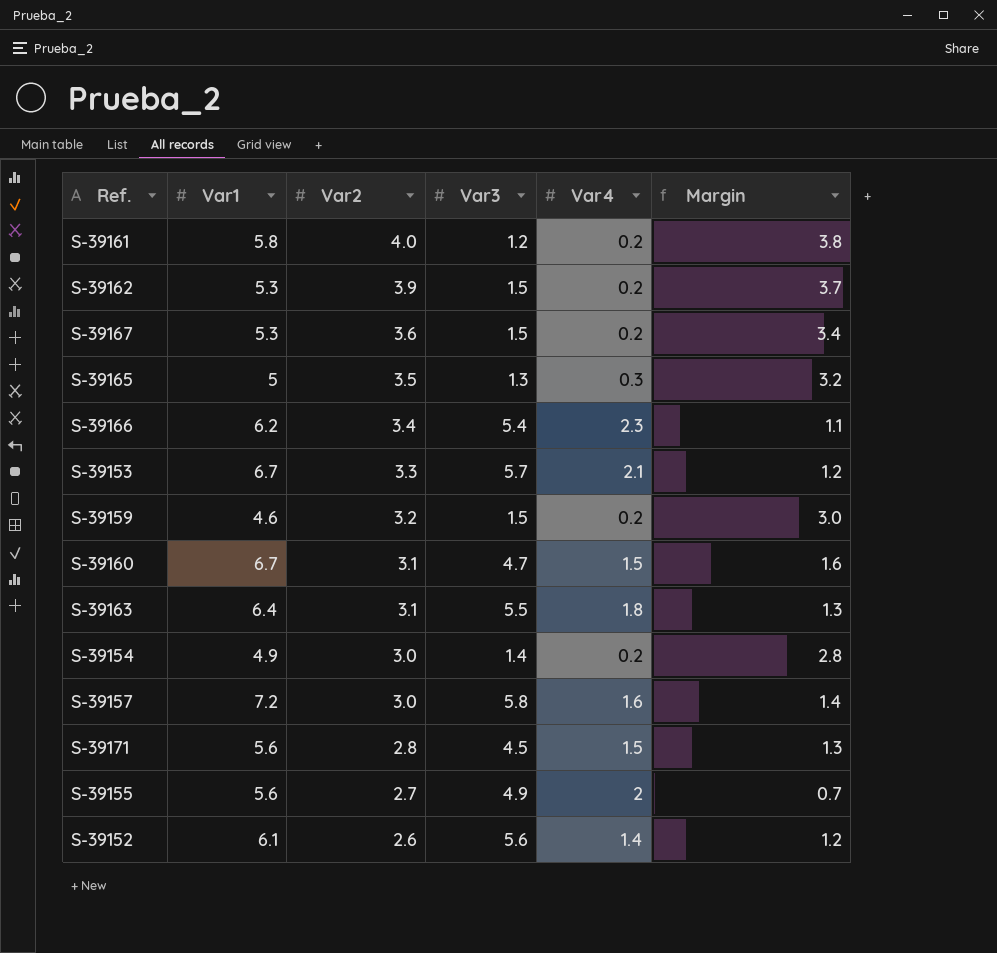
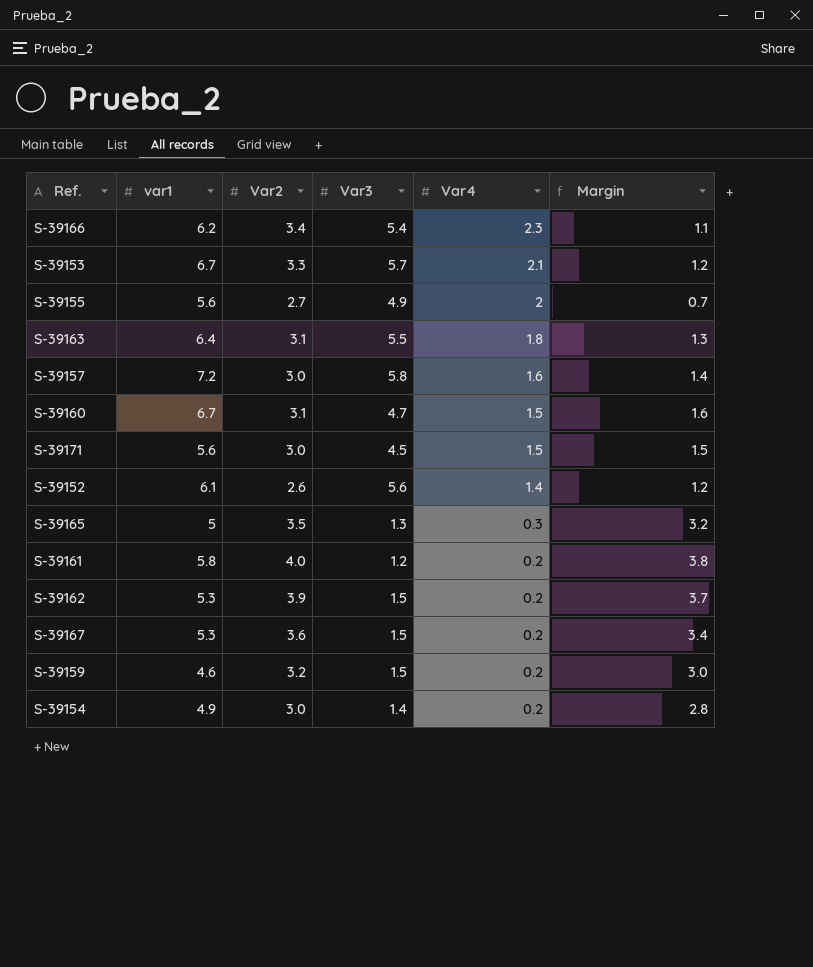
row order: Var2 descending -> Var4 descending
column name: Var1 -> var1
S-39171 | Var2: 2.8 -> 3.0
S-39171 | Margin: 1.3 -> 1.5

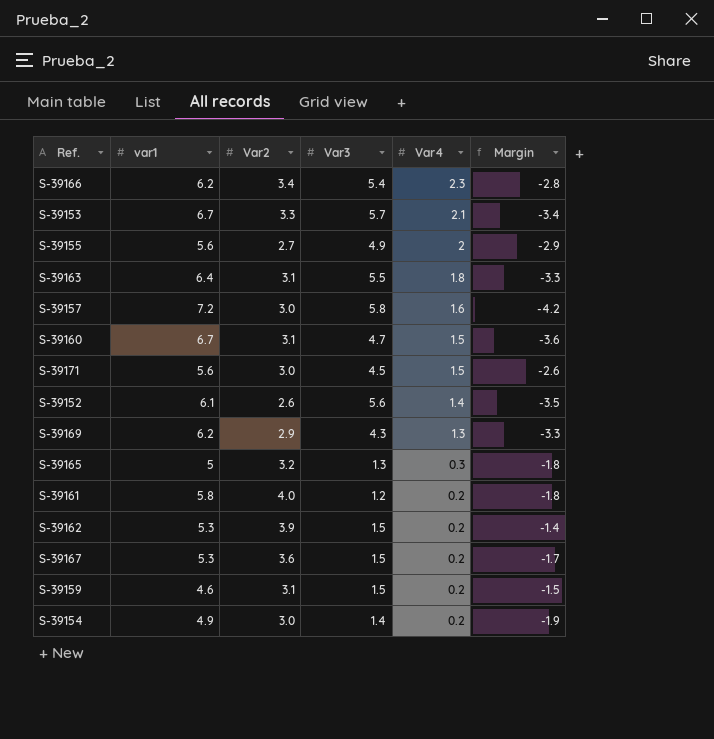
column Margin | formula: [Var2] - [Var4] -> [Var2] - [var1]
row S-39169: none -> 6.2 | 2.9 | 4.3 | 1.3 | -3.3
S-39165 | Var2: 3.5 -> 3.2
S-39159 | Var2: 3.2 -> 3.1

